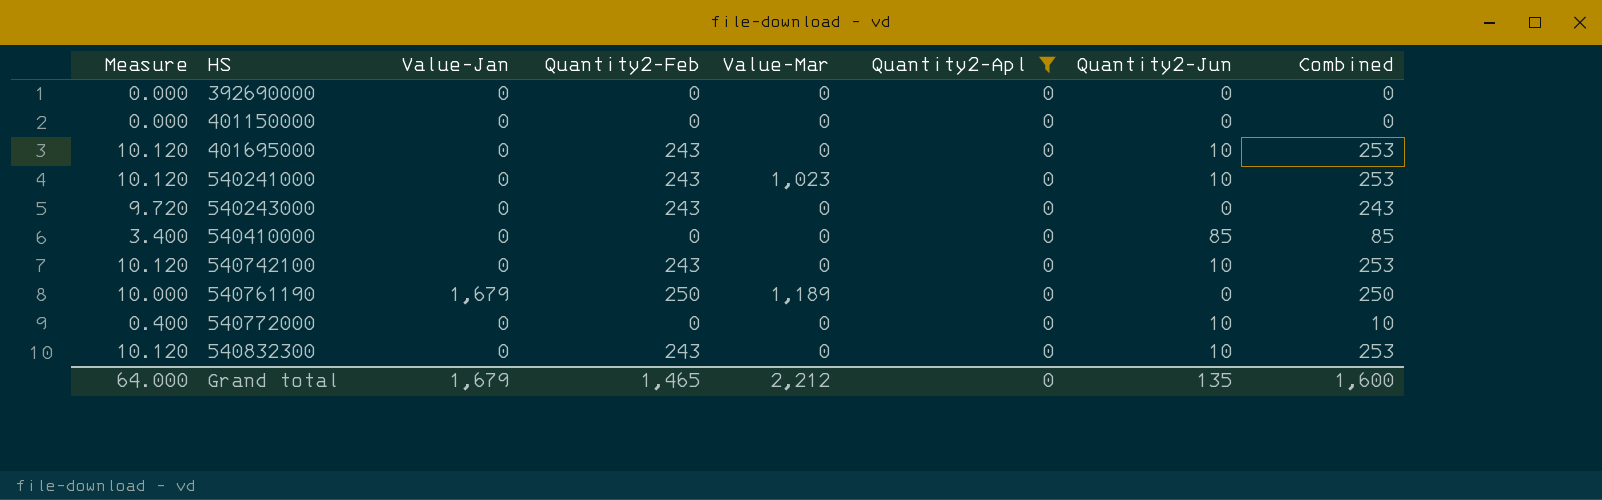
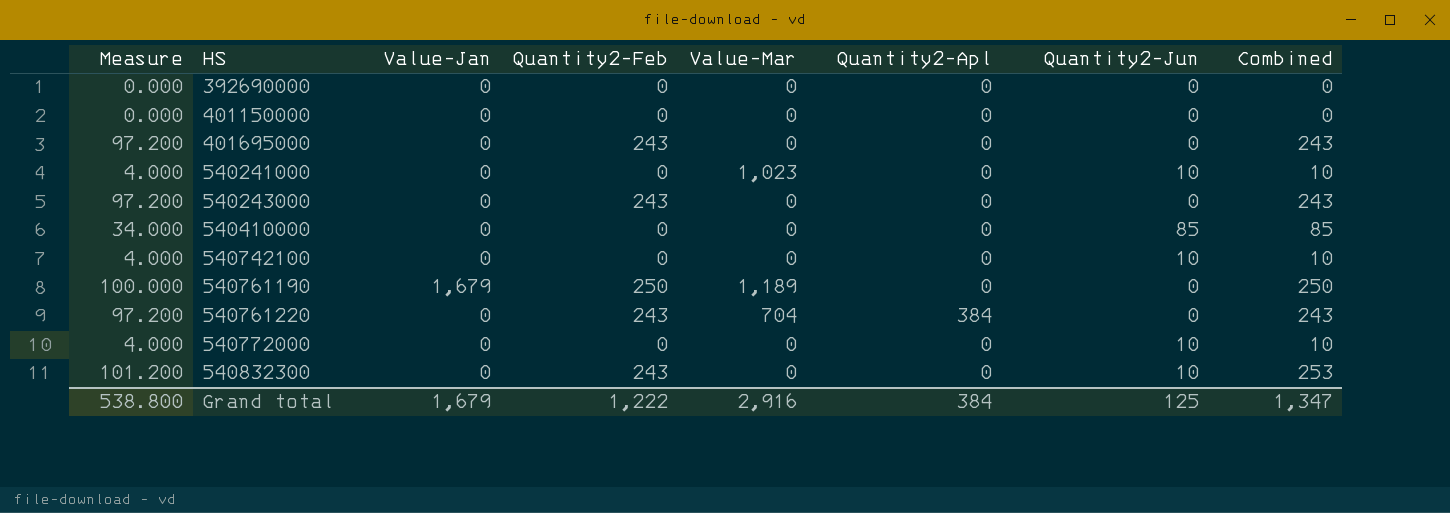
filter: Quantity2-Apl = 0 -> none
column Measure | formula: [Combined] * 0.04 -> [Combined] * 0.4
401695000 | Quantity2-Jun: 10 -> 0
401695000 | Combined: 253 -> 243
540241000 | Quantity2-Feb: 243 -> 0
540241000 | Combined: 253 -> 10
540742100 | Quantity2-Feb: 243 -> 0
540742100 | Combined: 253 -> 10
Grand total | Measure: 64.000 -> 538.800
Grand total | Quantity2-Feb: 1,465 -> 1,222
Grand total | Value-Mar: 2,212 -> 2,916
Grand total | Quantity2-Apl: 0 -> 384
Grand total | Quantity2-Jun: 135 -> 125
Grand total | Combined: 1,600 -> 1,347

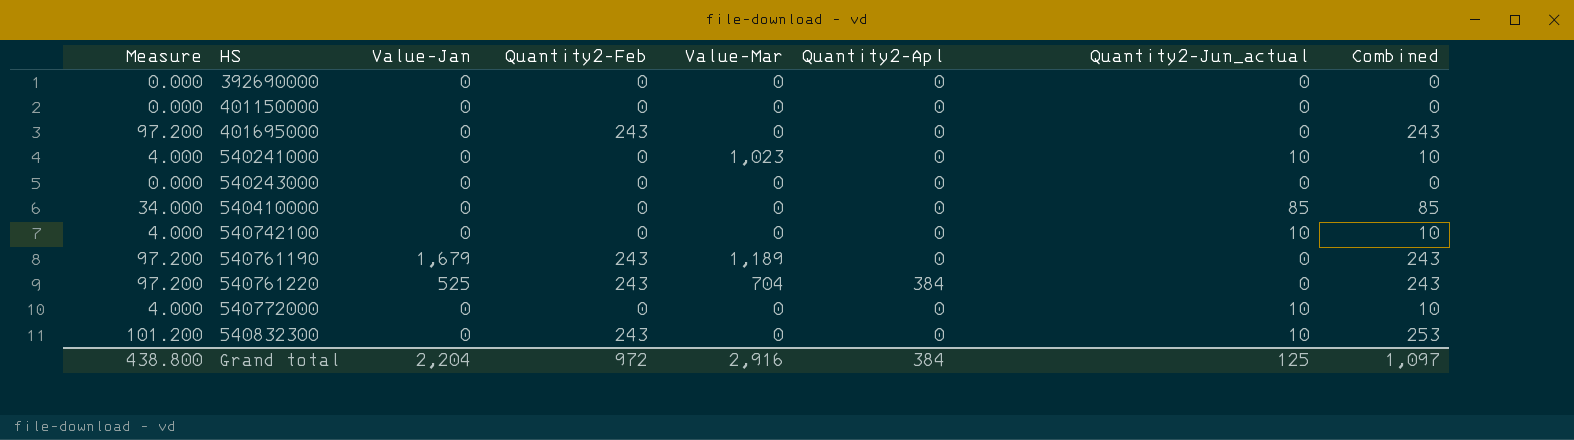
column name: Quantity2-Jun -> Quantity2-Jun_actual
540243000 | Measure: 97.200 -> 0.000
540243000 | Quantity2-Feb: 243 -> 0
540243000 | Combined: 243 -> 0
540761190 | Measure: 100.000 -> 97.200
540761190 | Quantity2-Feb: 250 -> 243
540761190 | Combined: 250 -> 243
540761220 | Value-Jan: 0 -> 525
Grand total | Measure: 538.800 -> 438.800
Grand total | Value-Jan: 1,679 -> 2,204
Grand total | Quantity2-Feb: 1,222 -> 972
Grand total | Combined: 1,347 -> 1,097

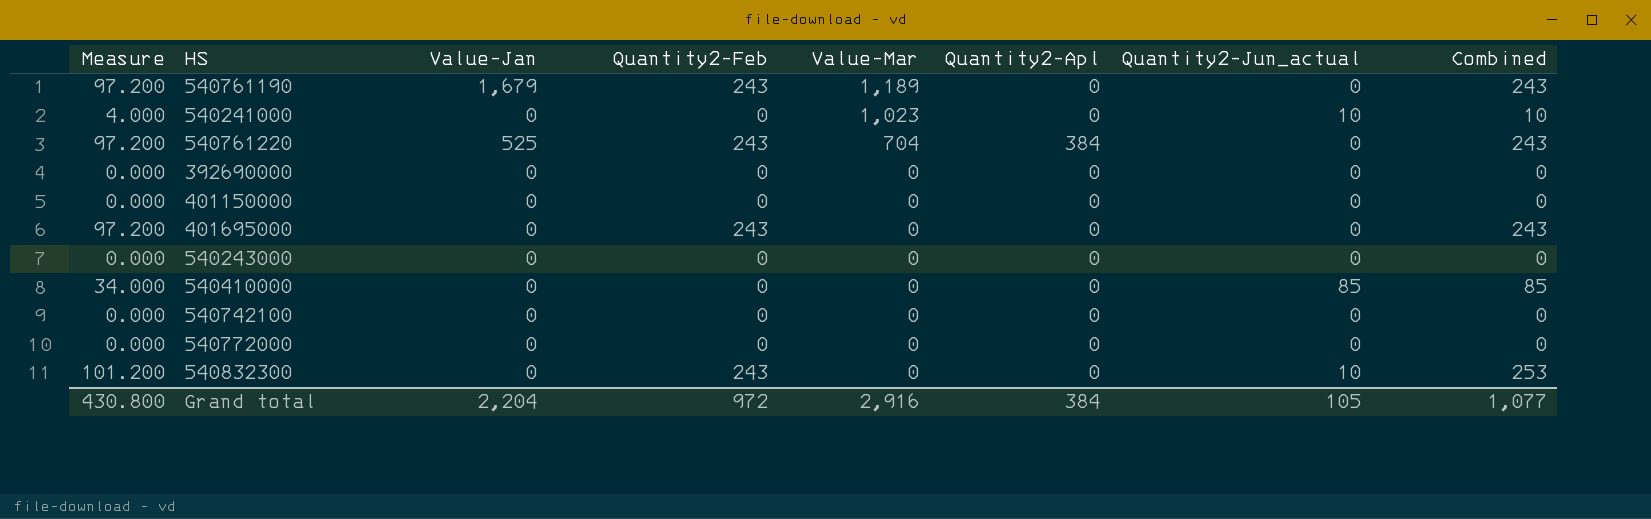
row order: HS ascending -> Value-Mar descending
540742100 | Measure: 4.000 -> 0.000
540742100 | Quantity2-Jun_actual: 10 -> 0
540742100 | Combined: 10 -> 0
540772000 | Measure: 4.000 -> 0.000
540772000 | Quantity2-Jun_actual: 10 -> 0
540772000 | Combined: 10 -> 0
Grand total | Measure: 438.800 -> 430.800
Grand total | Quantity2-Jun_actual: 125 -> 105
Grand total | Combined: 1,097 -> 1,077

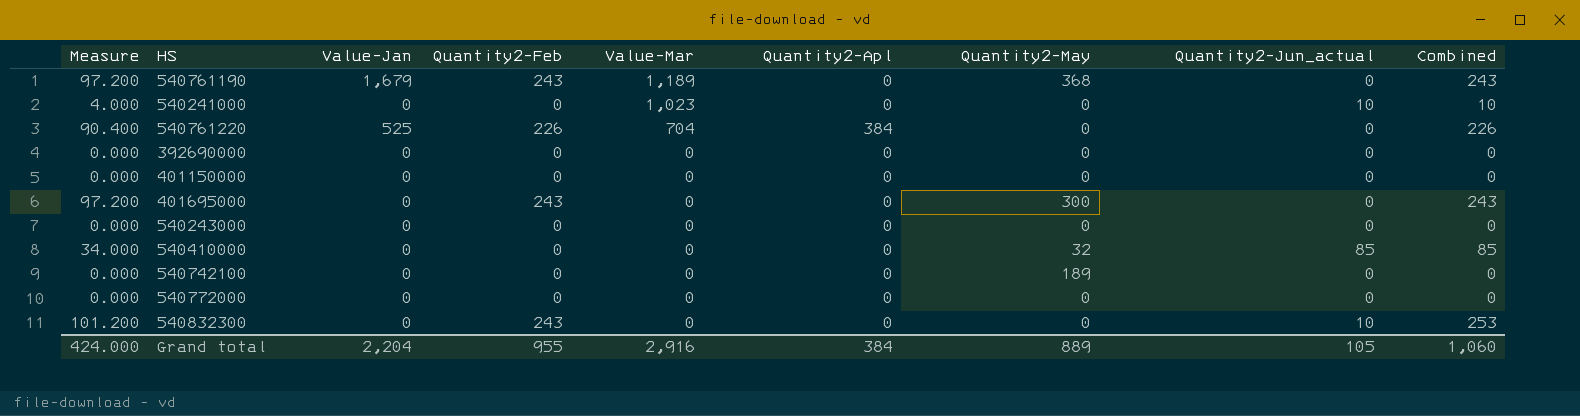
column Quantity2-May | position: none -> 7
540761220 | Measure: 97.200 -> 90.400
540761220 | Quantity2-Feb: 243 -> 226
540761220 | Combined: 243 -> 226
Grand total | Measure: 430.800 -> 424.000
Grand total | Quantity2-Feb: 972 -> 955
Grand total | Combined: 1,077 -> 1,060

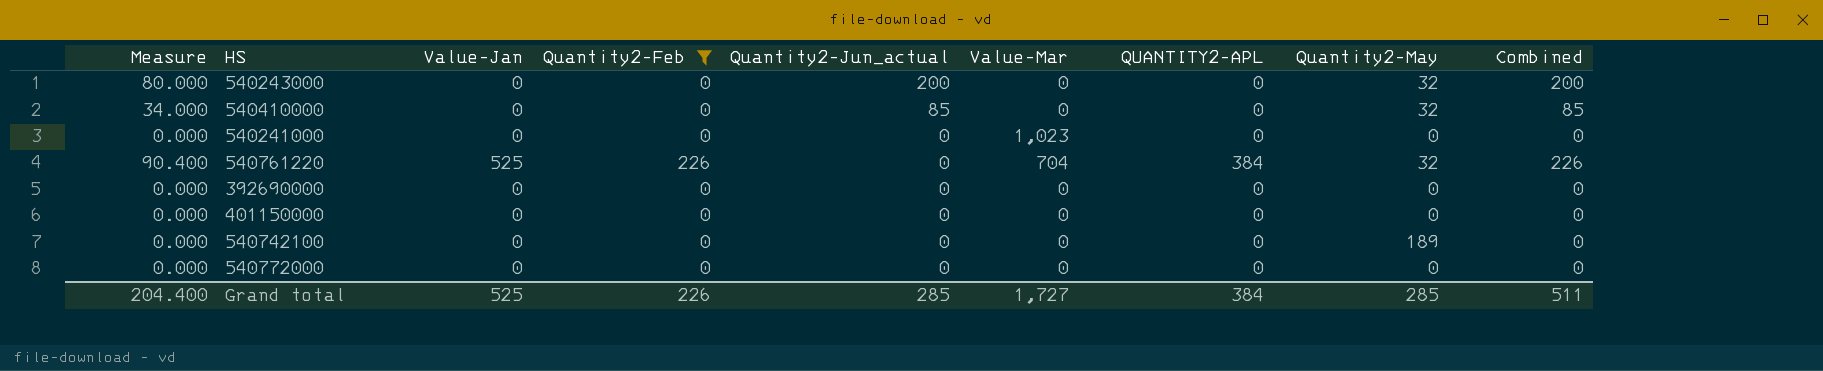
filter: none -> Quantity2-Feb != 243
row order: Value-Mar descending -> Quantity2-Jun_actual descending
column Quantity2-Jun_actual | position: 8 -> 5
column name: Quantity2-Apl -> QUANTITY2-APL
540243000 | Measure: 0.000 -> 80.000
540243000 | Quantity2-Jun_actual: 0 -> 200
540243000 | Quantity2-May: 0 -> 32
540243000 | Combined: 0 -> 200
540241000 | Measure: 4.000 -> 0.000
540241000 | Quantity2-Jun_actual: 10 -> 0
540241000 | Combined: 10 -> 0
540761220 | Quantity2-May: 0 -> 32
Grand total | Measure: 424.000 -> 204.400
Grand total | Value-Jan: 2,204 -> 525
Grand total | Quantity2-Feb: 955 -> 226
Grand total | Quantity2-Jun_actual: 105 -> 285
Grand total | Value-Mar: 2,916 -> 1,727
Grand total | Quantity2-May: 889 -> 285
Grand total | Combined: 1,060 -> 511

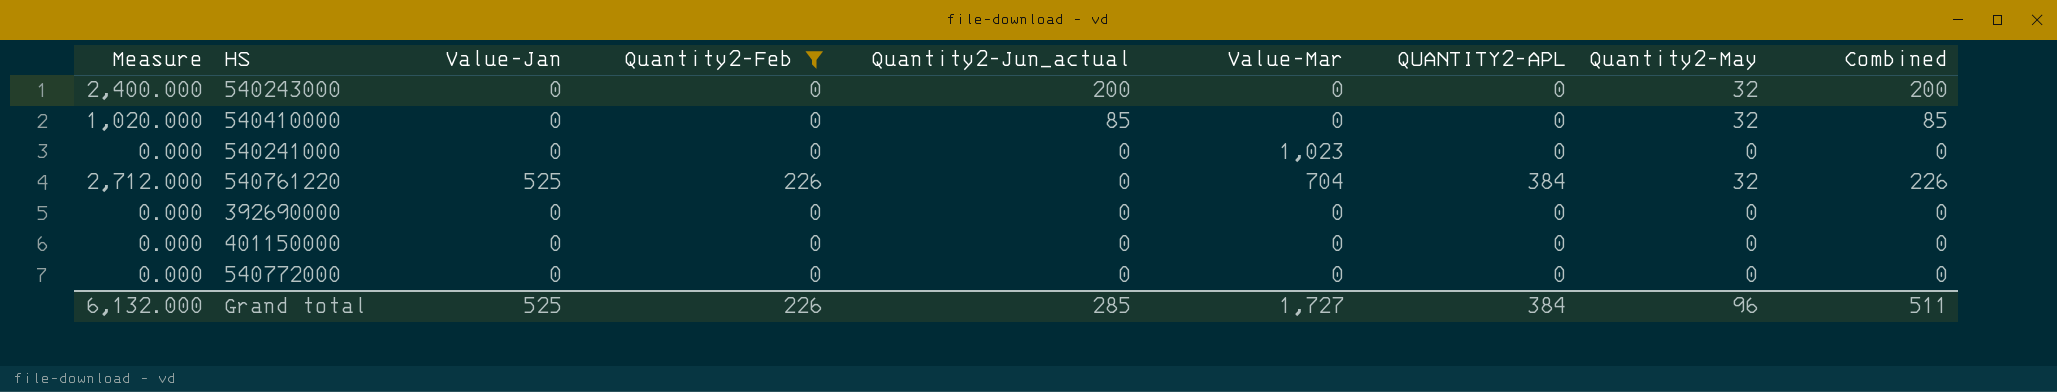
column Measure | formula: [Combined] * 0.4 -> [Combined] * 12
row 540742100: 0.000 | 0 | 0 | 0 | 0 | 0 | 189 | 0 -> none
Grand total | Measure: 204.400 -> 6,132.000
Grand total | Quantity2-May: 285 -> 96

